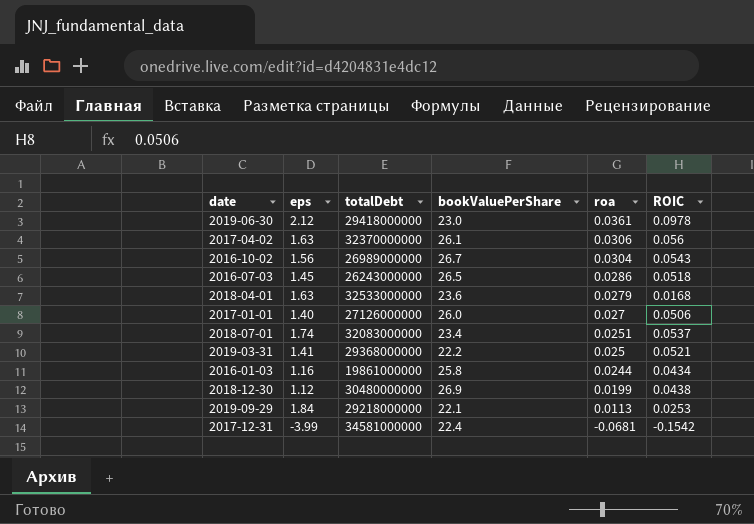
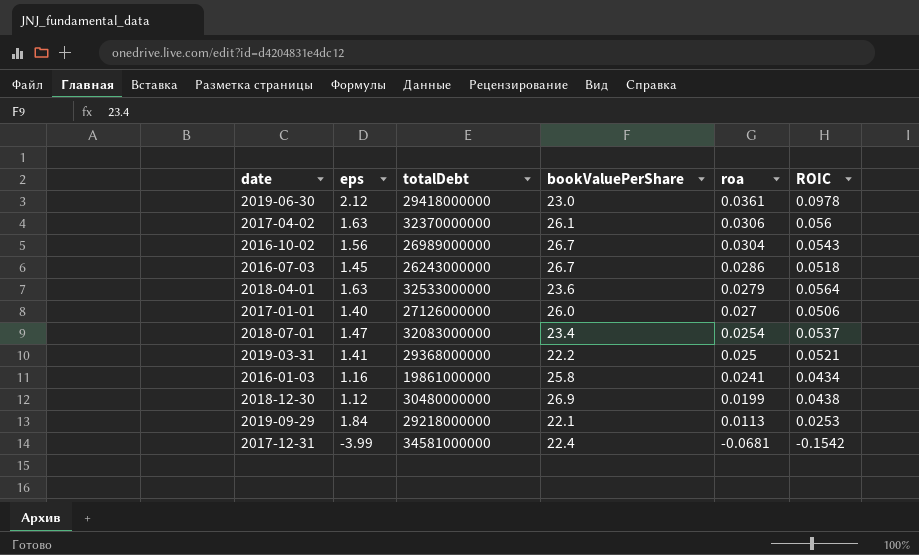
2016-07-03 | bookValuePerShare: 26.5 -> 26.7
2018-04-01 | ROIC: 0.0168 -> 0.0564
2018-07-01 | eps: 1.74 -> 1.47
2018-07-01 | roa: 0.0251 -> 0.0254
2016-01-03 | roa: 0.0244 -> 0.0241

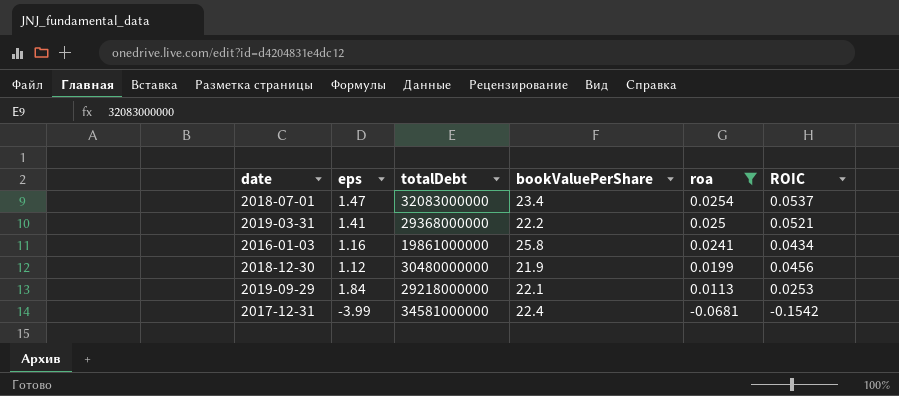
filter: none -> roa <= 0.0254
2018-12-30 | bookValuePerShare: 26.9 -> 21.9
2018-12-30 | ROIC: 0.0438 -> 0.0456

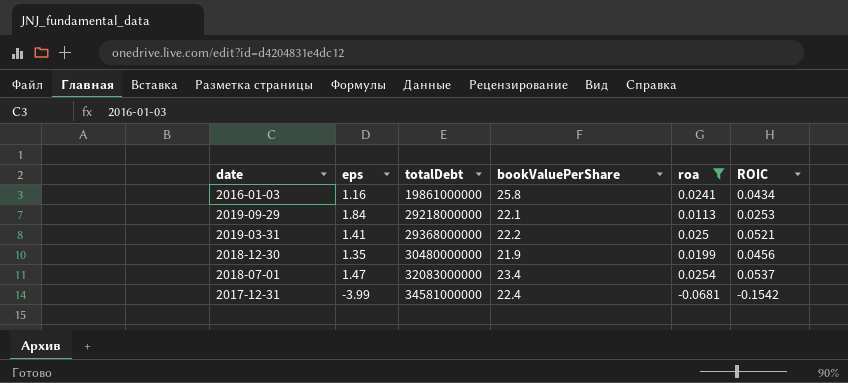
row order: roa descending -> totalDebt ascending
2018-12-30 | eps: 1.12 -> 1.35

